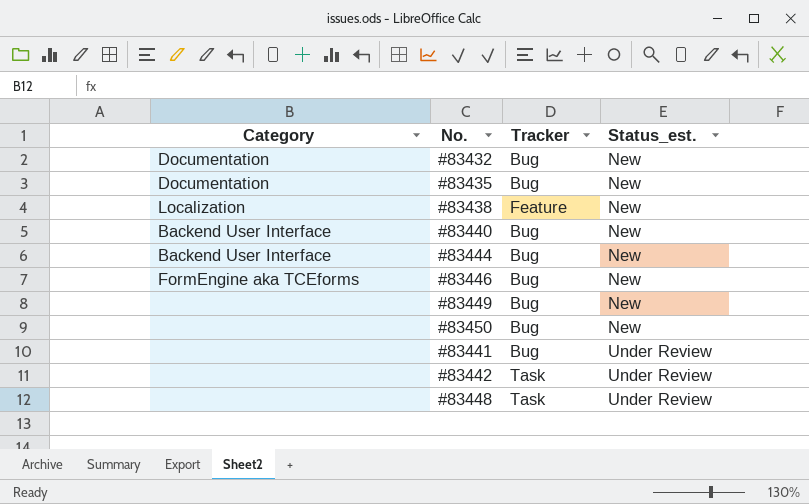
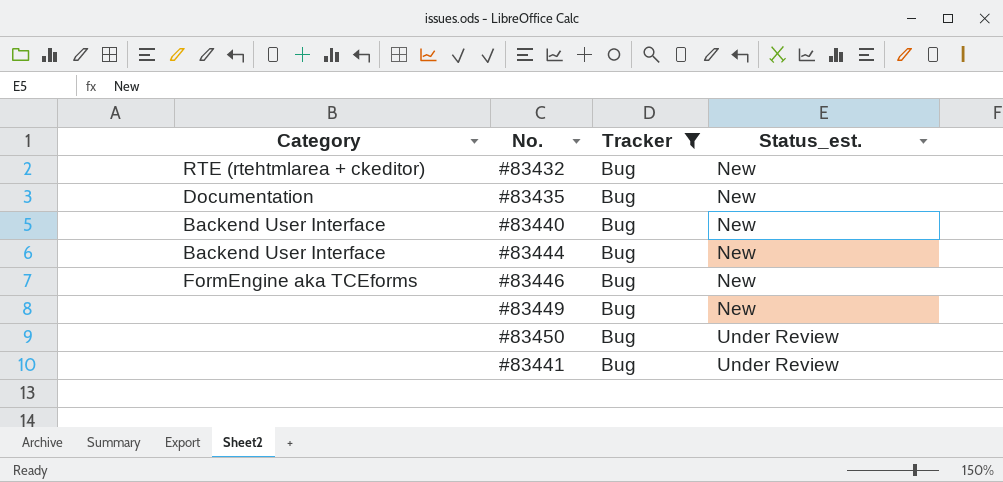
filter: none -> Tracker = Bug
#83432 | Category: Documentation -> RTE (rtehtmlarea + ckeditor)
#83450 | Status_est.: New -> Under Review

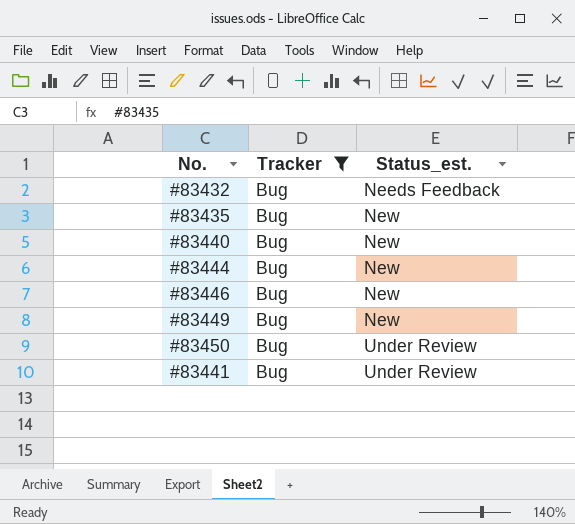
column Category | position: 1 -> none
#83432 | Status_est.: New -> Needs Feedback

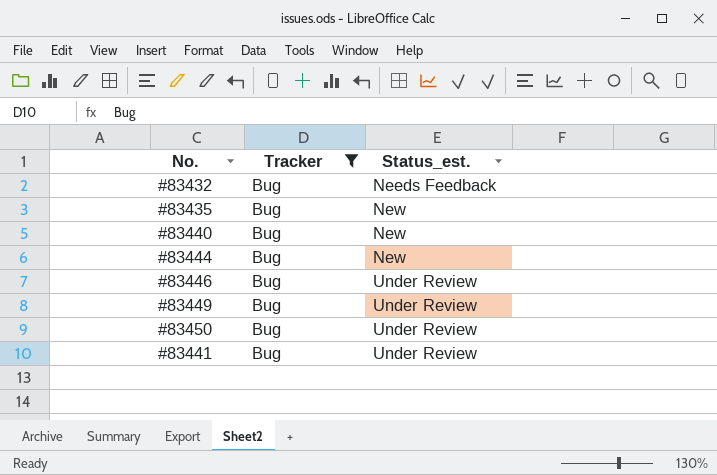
#83446 | Status_est.: New -> Under Review
#83449 | Status_est.: New -> Under Review

